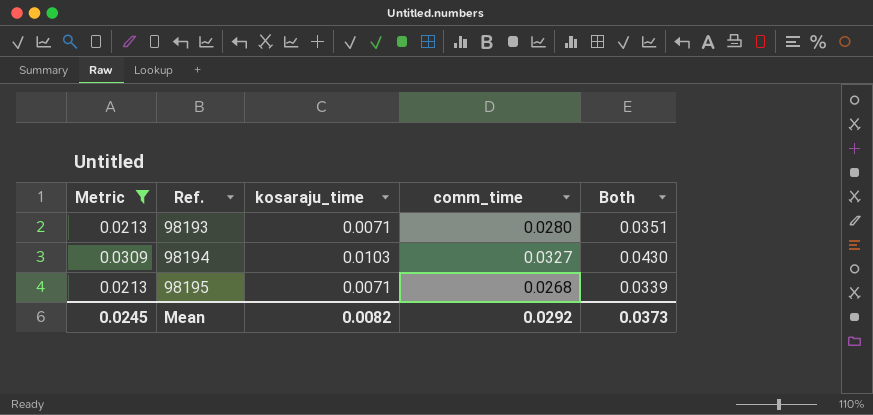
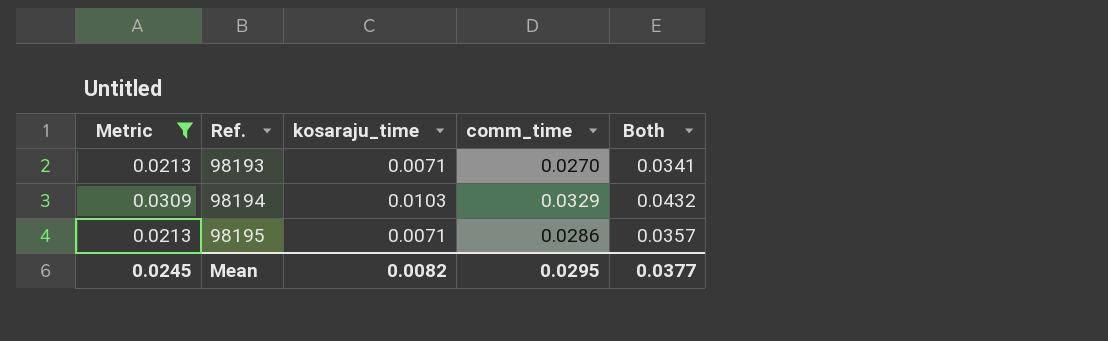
98193 | comm_time: 0.0280 -> 0.0270
98193 | Both: 0.0351 -> 0.0341
98194 | comm_time: 0.0327 -> 0.0329
98194 | Both: 0.0430 -> 0.0432
98195 | comm_time: 0.0268 -> 0.0286
98195 | Both: 0.0339 -> 0.0357
Mean | comm_time: 0.0292 -> 0.0295
Mean | Both: 0.0373 -> 0.0377

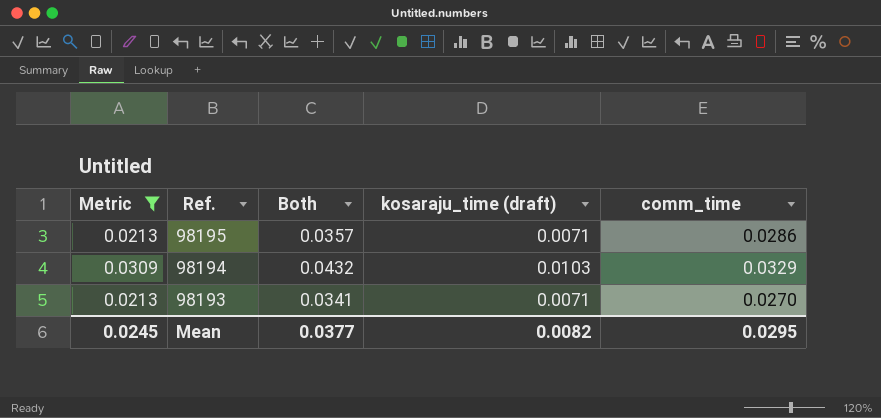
row order: Ref. ascending -> Ref. descending
column Both | position: 5 -> 3
column name: kosaraju_time -> kosaraju_time (draft)

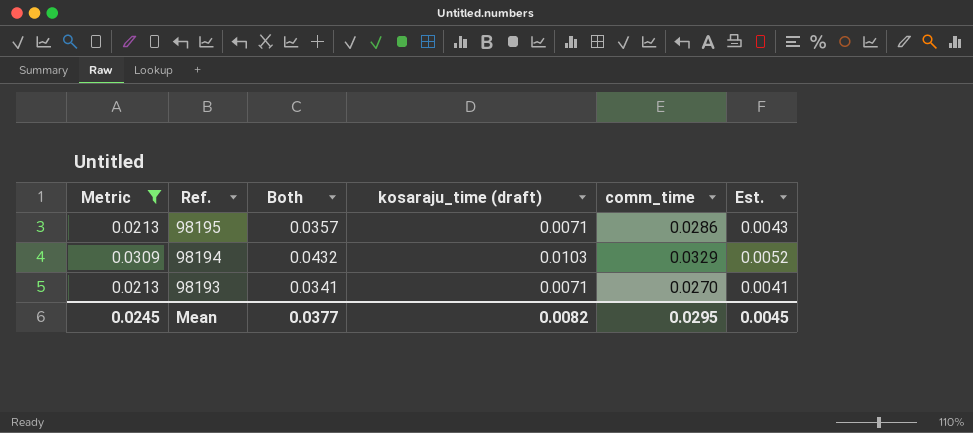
column Est. | formula: none -> [Both] * 0.12

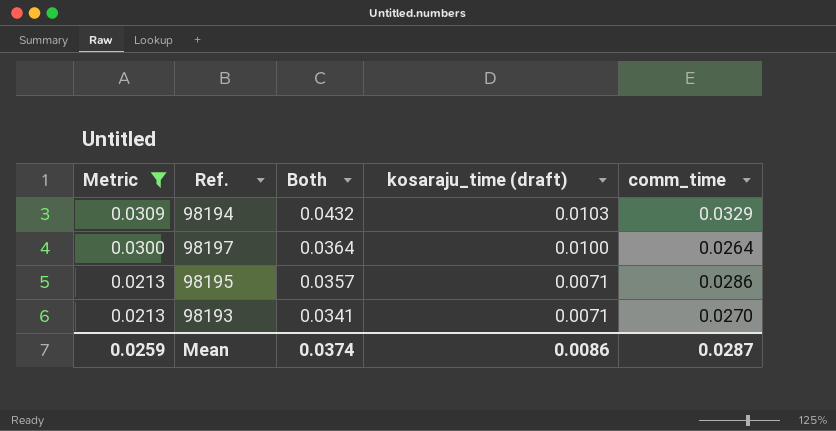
row order: Ref. descending -> Metric descending
column Est. | formula: [Both] * 0.12 -> none
row 98197: none -> 0.0300 | 0.0364 | 0.0100 | 0.0264
Mean | Metric: 0.0245 -> 0.0259
Mean | Both: 0.0377 -> 0.0374
Mean | kosaraju_time (draft): 0.0082 -> 0.0086
Mean | comm_time: 0.0295 -> 0.0287

